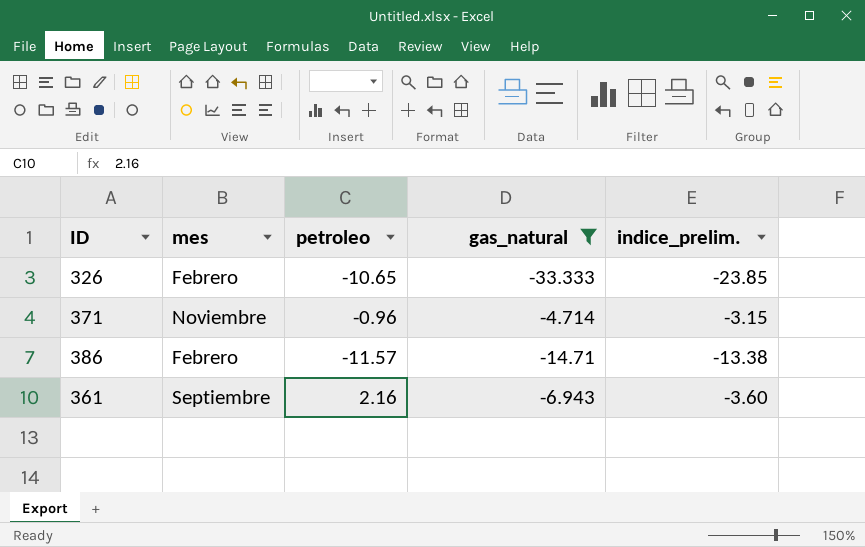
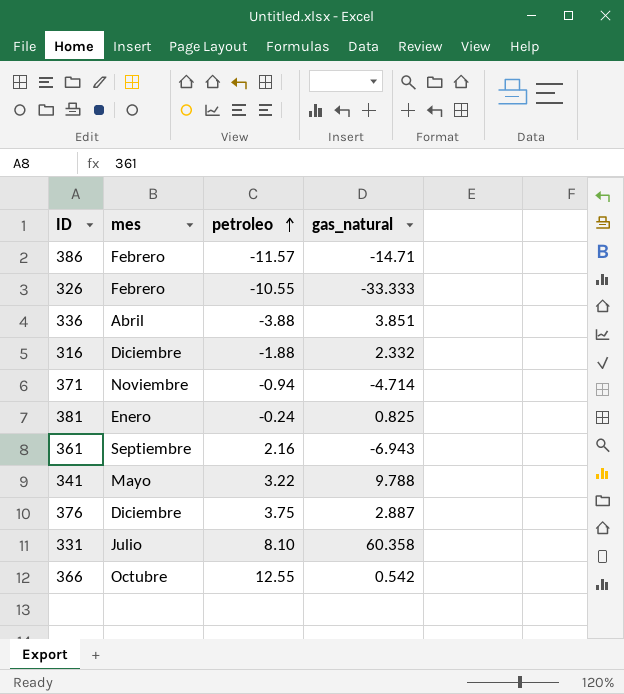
filter: gas_natural <= -4.714 -> none
row order: none -> petroleo ascending
column indice_prelim. | position: 5 -> none
326 | petroleo: -10.65 -> -10.55
371 | petroleo: -0.96 -> -0.94

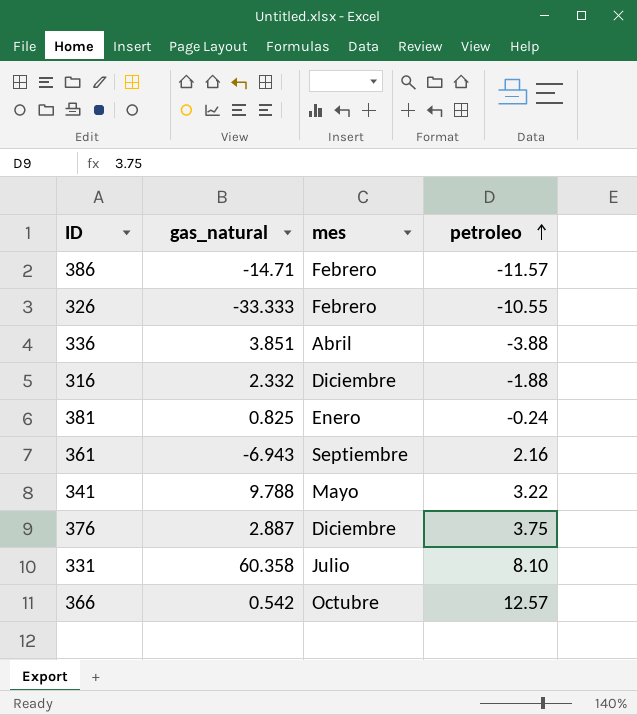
column gas_natural | position: 4 -> 2
row 371: Noviembre | -0.94 | -4.714 -> none
366 | petroleo: 12.55 -> 12.57

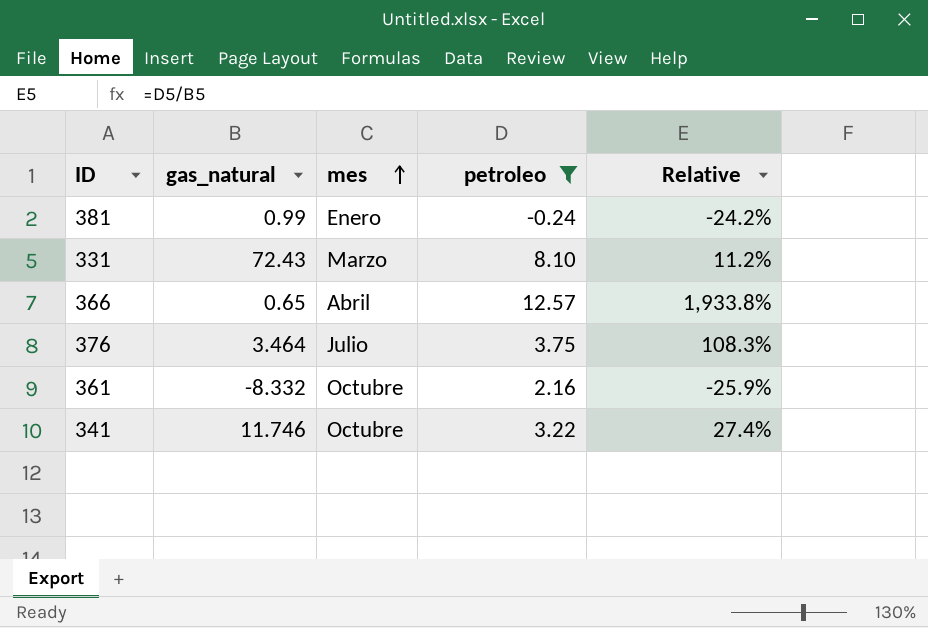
filter: none -> petroleo >= -0.24
row order: petroleo ascending -> mes ascending
column Relative | formula: none -> [petroleo] / [gas_natural]
381 | gas_natural: 0.825 -> 0.99
331 | gas_natural: 60.358 -> 72.43
331 | mes: Julio -> Marzo
366 | gas_natural: 0.542 -> 0.65
366 | mes: Octubre -> Abril
376 | gas_natural: 2.887 -> 3.464
376 | mes: Diciembre -> Julio
361 | gas_natural: -6.943 -> -8.332
361 | mes: Septiembre -> Octubre
341 | gas_natural: 9.788 -> 11.746
341 | mes: Mayo -> Octubre

